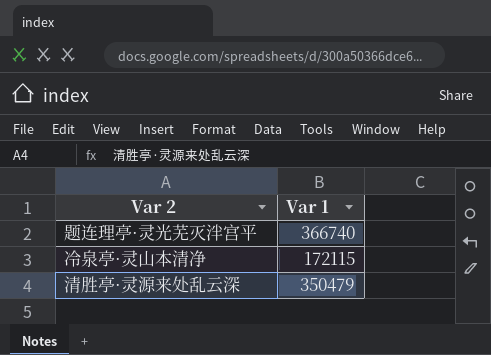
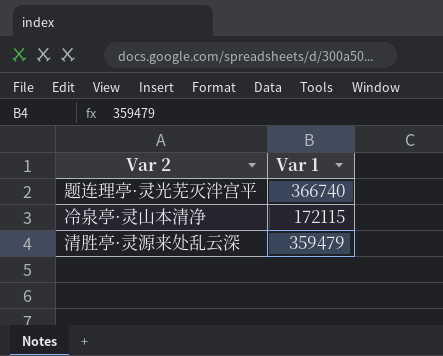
清胜亭·灵源来处乱云深 | Var 1: 350479 -> 359479

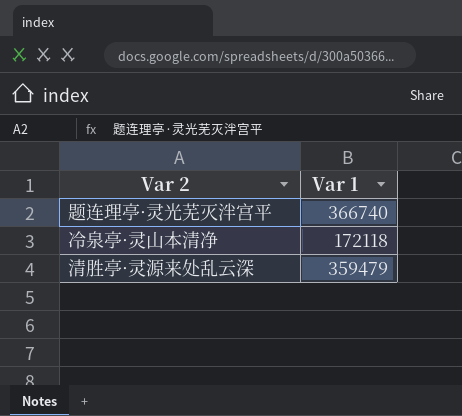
冷泉亭·灵山本清净 | Var 1: 172115 -> 172118

